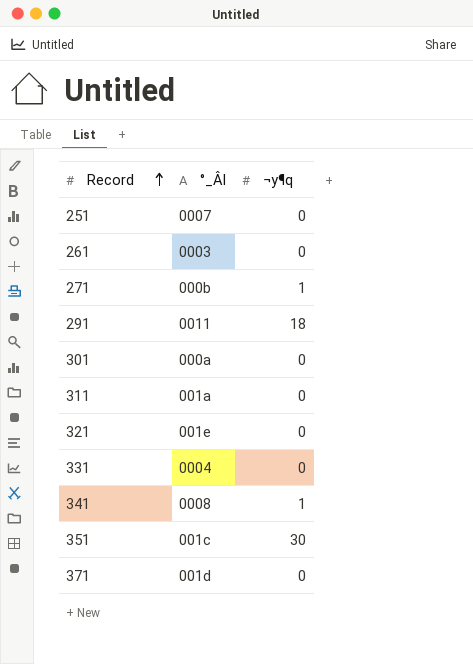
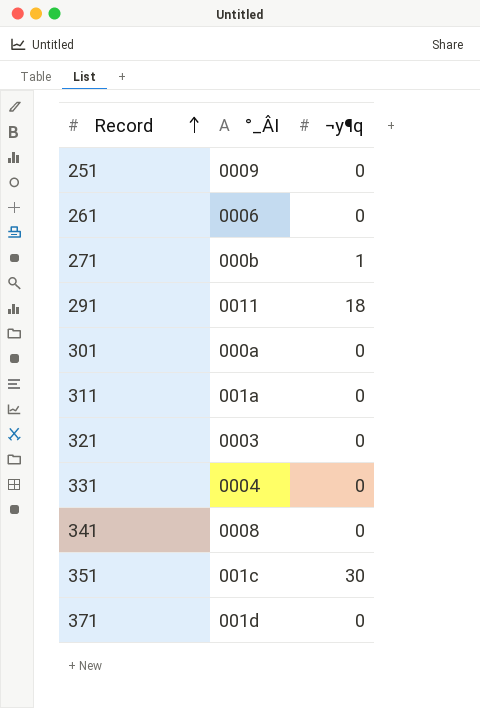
251 | °_ÂI: 0007 -> 0009
261 | °_ÂI: 0003 -> 0006
321 | °_ÂI: 001e -> 0003
341 | ¬y¶q: 1 -> 0

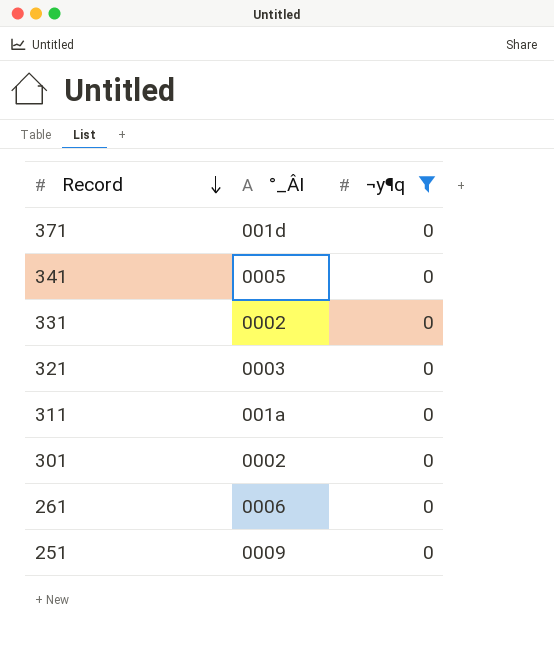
filter: none -> ¬y¶q = 0
row order: Record ascending -> Record descending
341 | °_ÂI: 0008 -> 0005
331 | °_ÂI: 0004 -> 0002
301 | °_ÂI: 000a -> 0002

